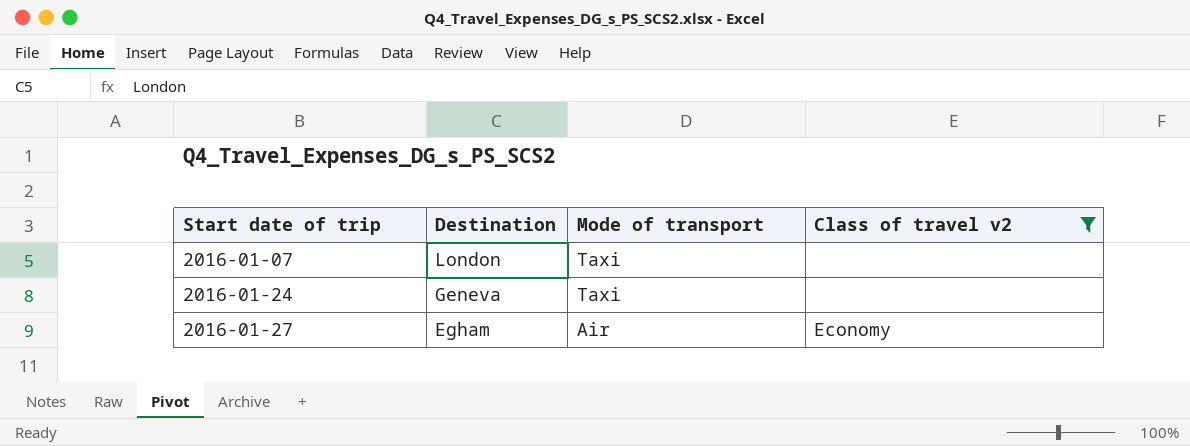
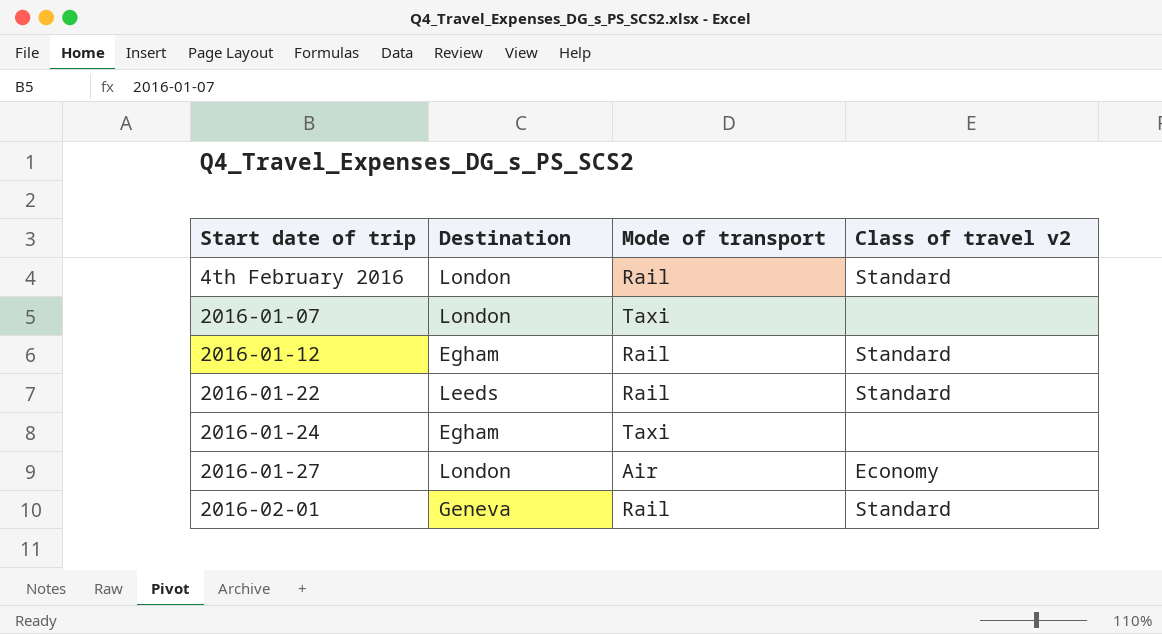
filter: Class of travel v2 != Standard -> none
2016-01-24 | Destination: Geneva -> Egham
2016-01-27 | Destination: Egham -> London

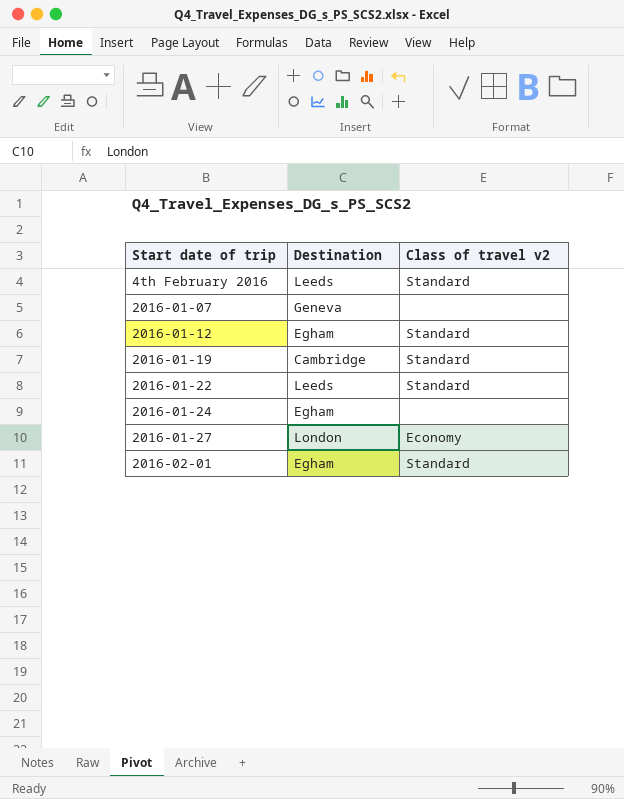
column Mode of transport | position: 3 -> none
4th February 2016 | Destination: London -> Leeds
2016-01-07 | Destination: London -> Geneva
row 2016-01-19: none -> Cambridge | Standard
2016-02-01 | Destination: Geneva -> Egham

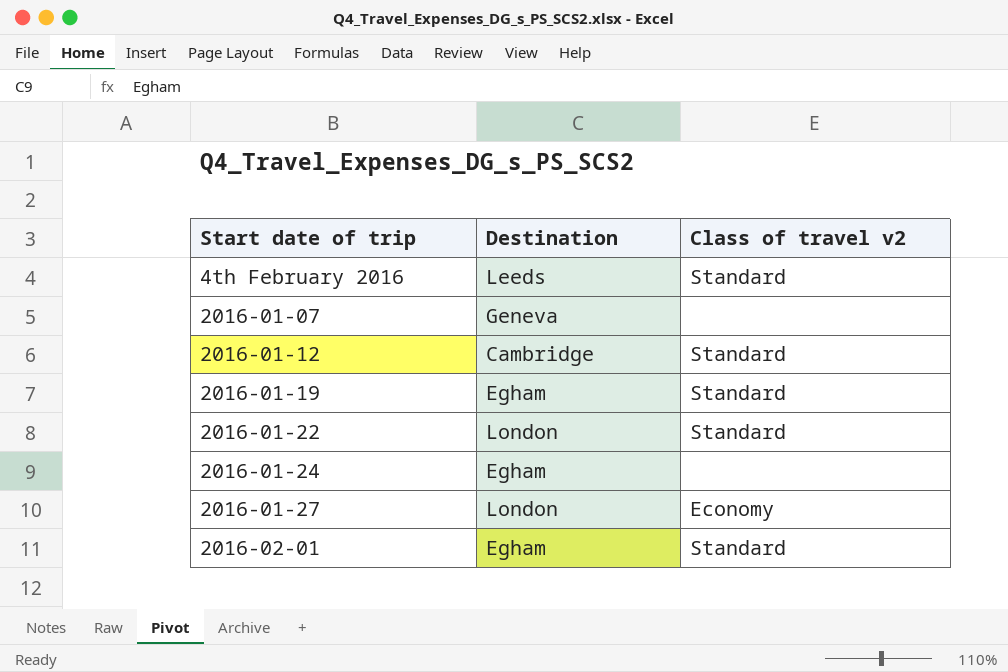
2016-01-12 | Destination: Egham -> Cambridge
2016-01-19 | Destination: Cambridge -> Egham
2016-01-22 | Destination: Leeds -> London

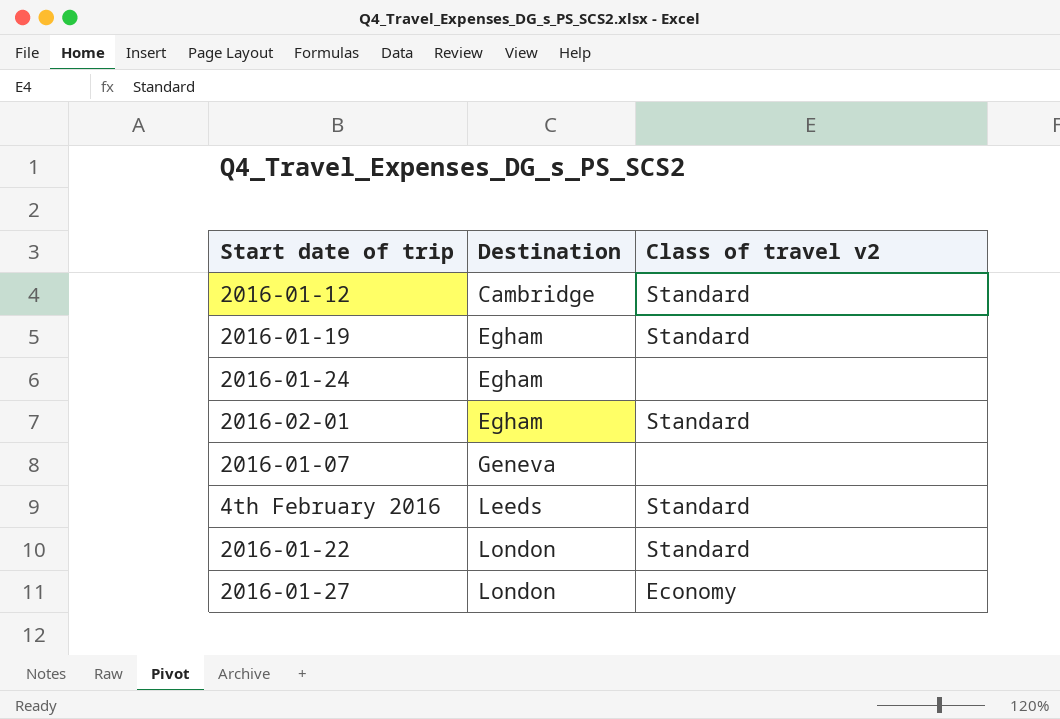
row order: Start date of trip ascending -> Destination ascending

